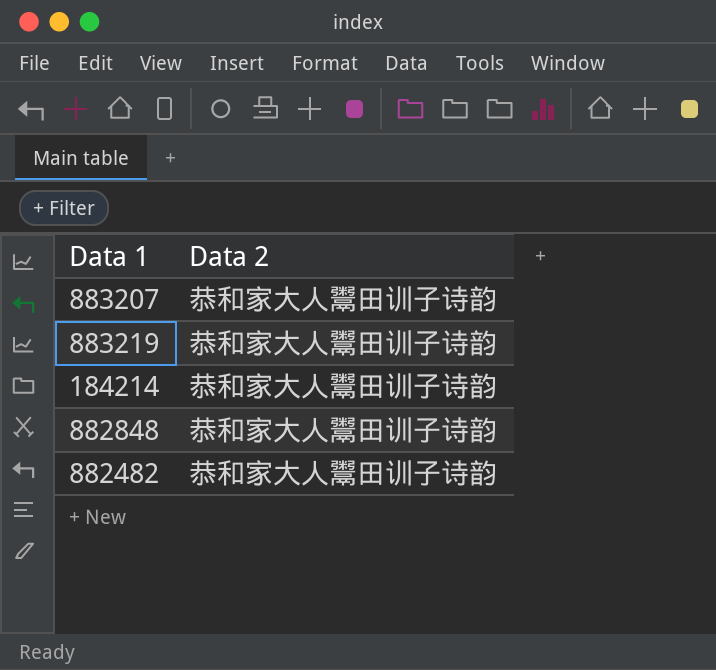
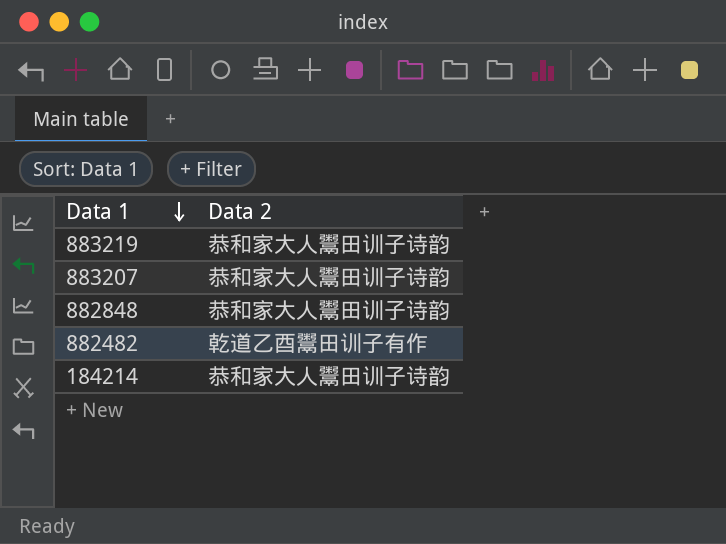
row order: none -> Data 1 descending
882482 | Data 2: 恭和家大人鬻田训子诗韵 -> 乾道乙酉鬻田训子有作

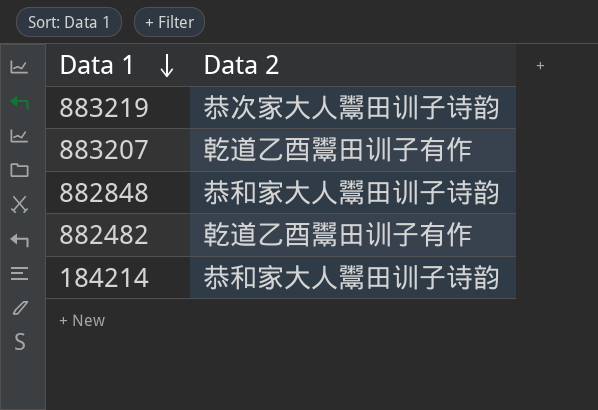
883219 | Data 2: 恭和家大人鬻田训子诗韵 -> 恭次家大人鬻田训子诗韵
883207 | Data 2: 恭和家大人鬻田训子诗韵 -> 乾道乙酉鬻田训子有作

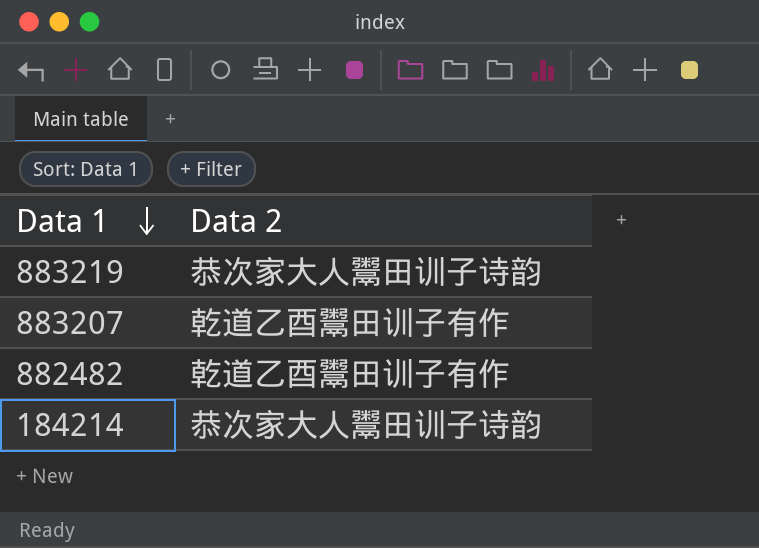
row 882848: 恭和家大人鬻田训子诗韵 -> none
184214 | Data 2: 恭和家大人鬻田训子诗韵 -> 恭次家大人鬻田训子诗韵

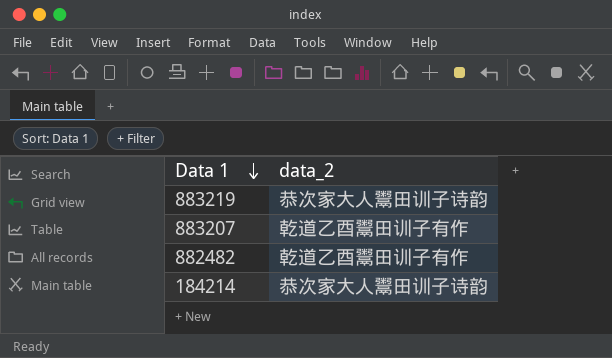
column name: Data 2 -> data_2

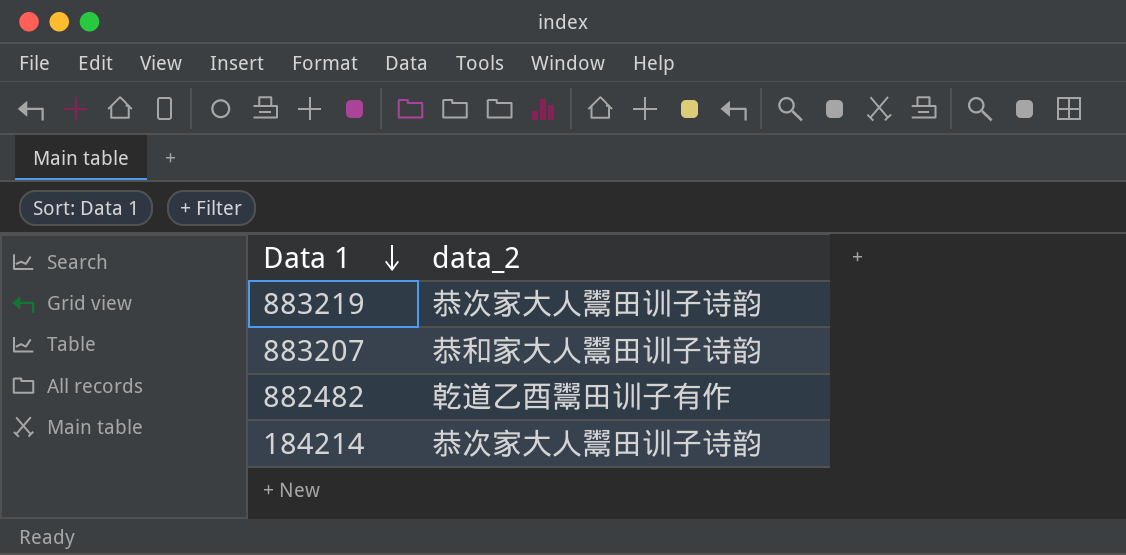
883207 | data_2: 乾道乙酉鬻田训子有作 -> 恭和家大人鬻田训子诗韵

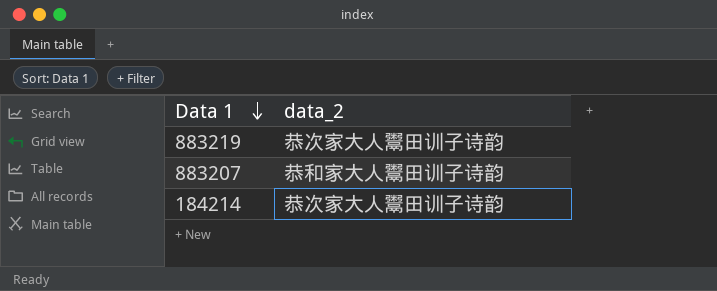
row 882482: 乾道乙酉鬻田训子有作 -> none

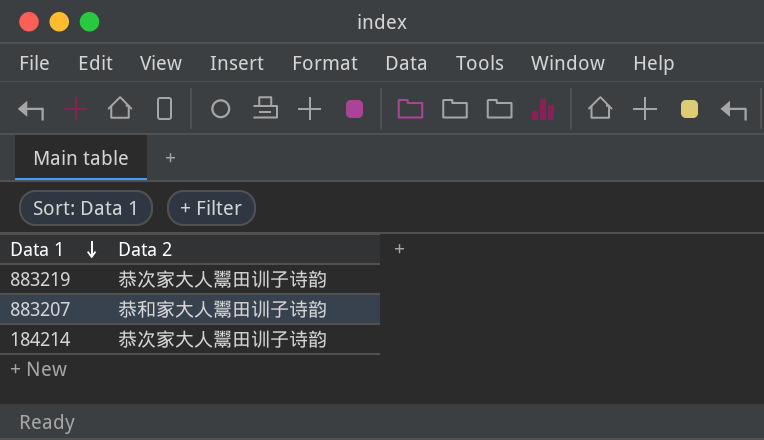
column name: data_2 -> Data 2

